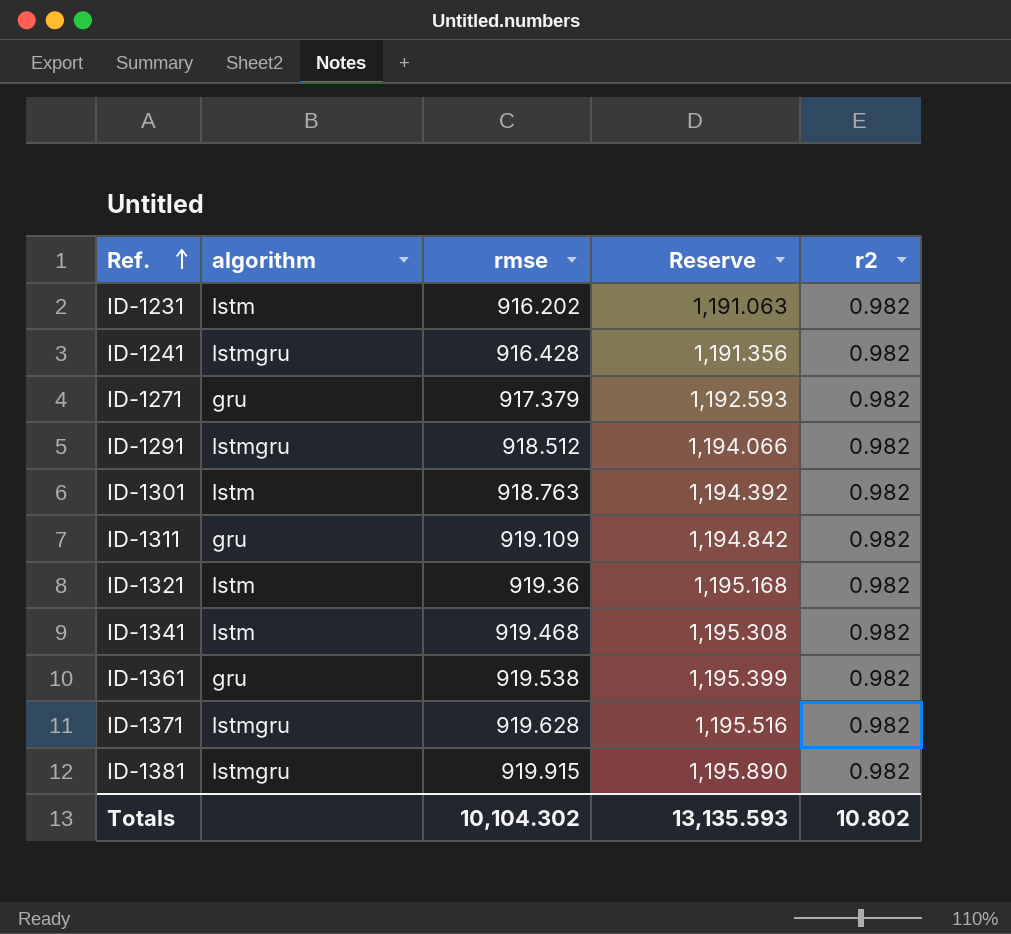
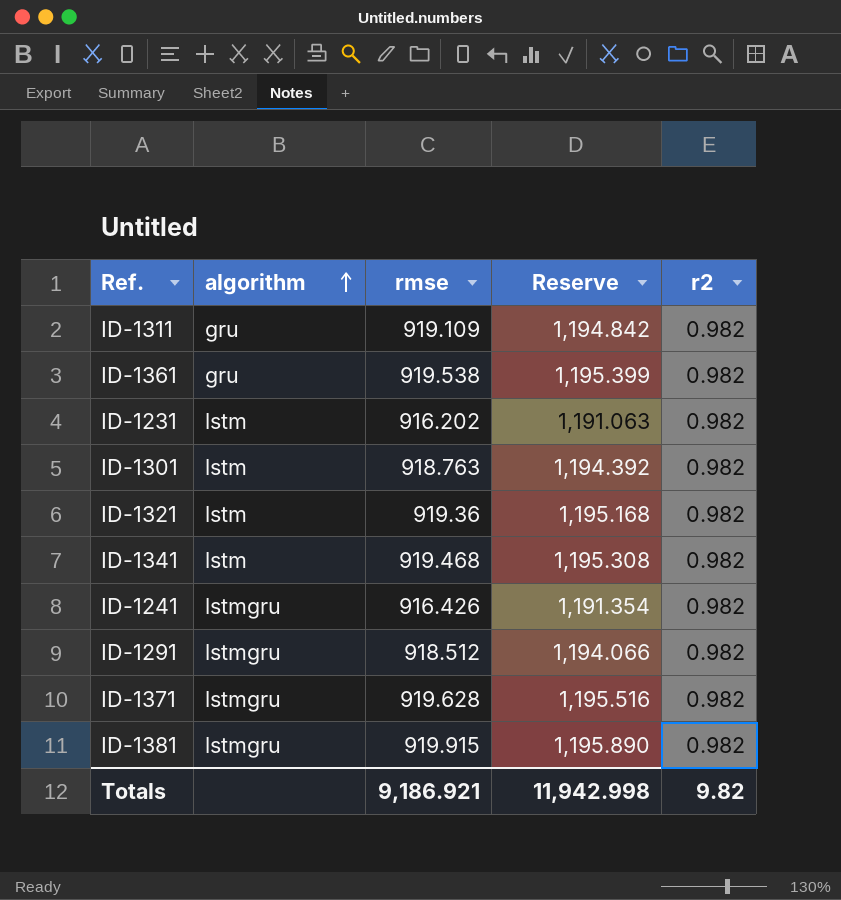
row order: Ref. ascending -> algorithm ascending
row ID-1271: gru | 917.379 | 1,192.593 | 0.982 -> none
ID-1241 | rmse: 916.428 -> 916.426
ID-1241 | Reserve: 1,191.356 -> 1,191.354
Totals | rmse: 10,104.302 -> 9,186.921
Totals | Reserve: 13,135.593 -> 11,942.998
Totals | r2: 10.802 -> 9.82

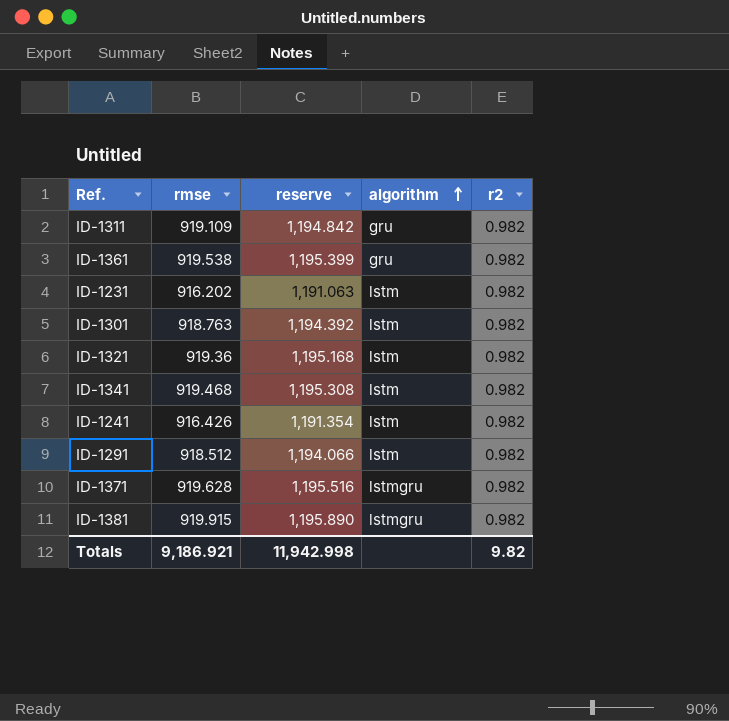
column name: Reserve -> reserve
column algorithm | position: 2 -> 4
ID-1241 | algorithm: lstmgru -> lstm
ID-1291 | algorithm: lstmgru -> lstm

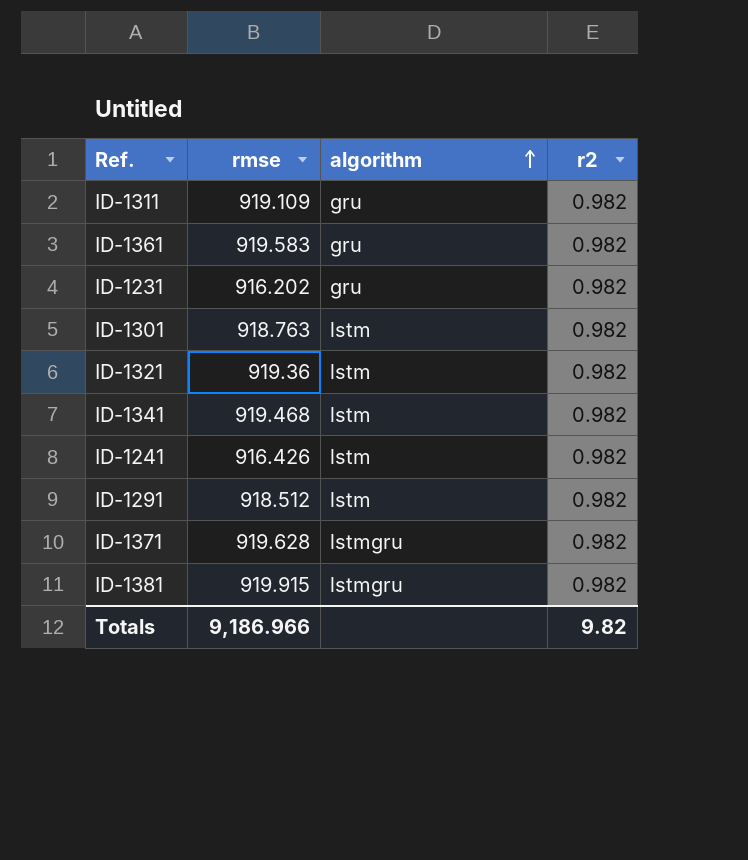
column reserve | formula: [rmse] * 1.3 -> none
ID-1361 | rmse: 919.538 -> 919.583
ID-1231 | algorithm: lstm -> gru
Totals | rmse: 9,186.921 -> 9,186.966

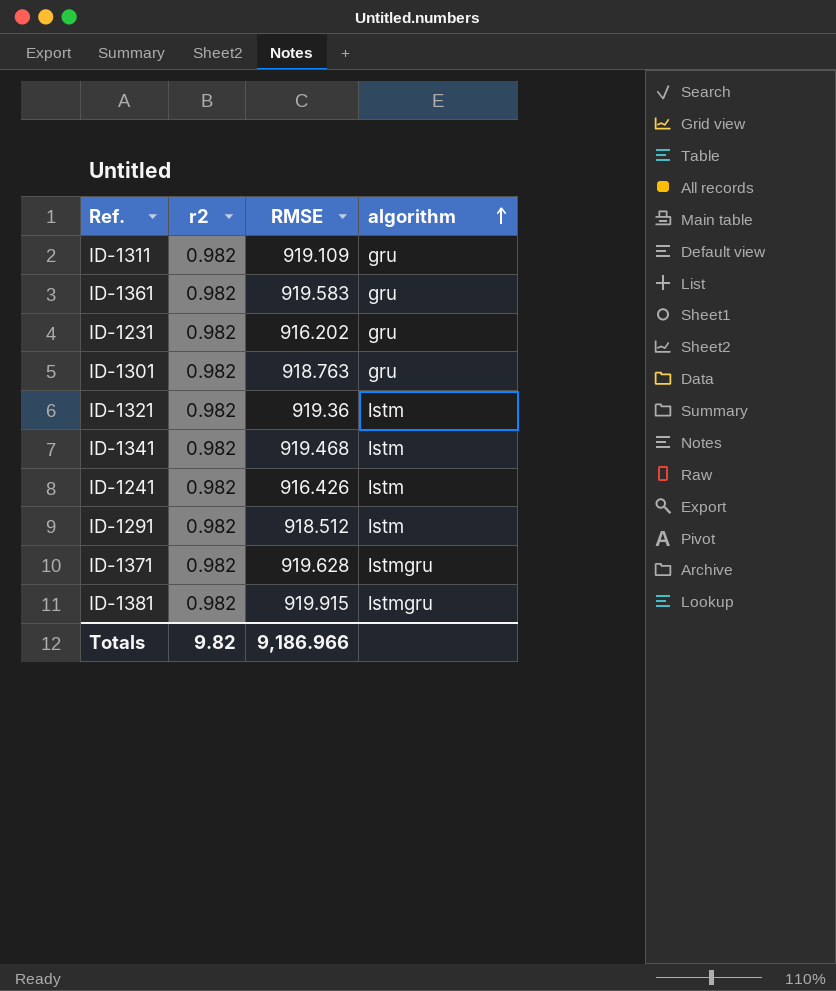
column r2 | position: 4 -> 2
column name: rmse -> RMSE
ID-1301 | algorithm: lstm -> gru

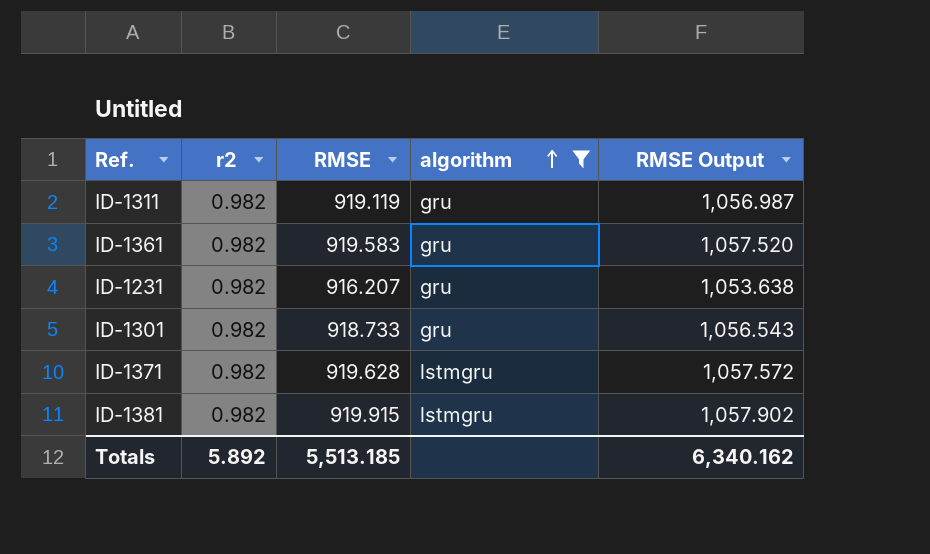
filter: none -> algorithm != lstm
column RMSE Output | formula: none -> [RMSE] * 1.15
ID-1311 | RMSE: 919.109 -> 919.119
ID-1231 | RMSE: 916.202 -> 916.207
ID-1301 | RMSE: 918.763 -> 918.733
Totals | r2: 9.82 -> 5.892
Totals | RMSE: 9,186.966 -> 5,513.185

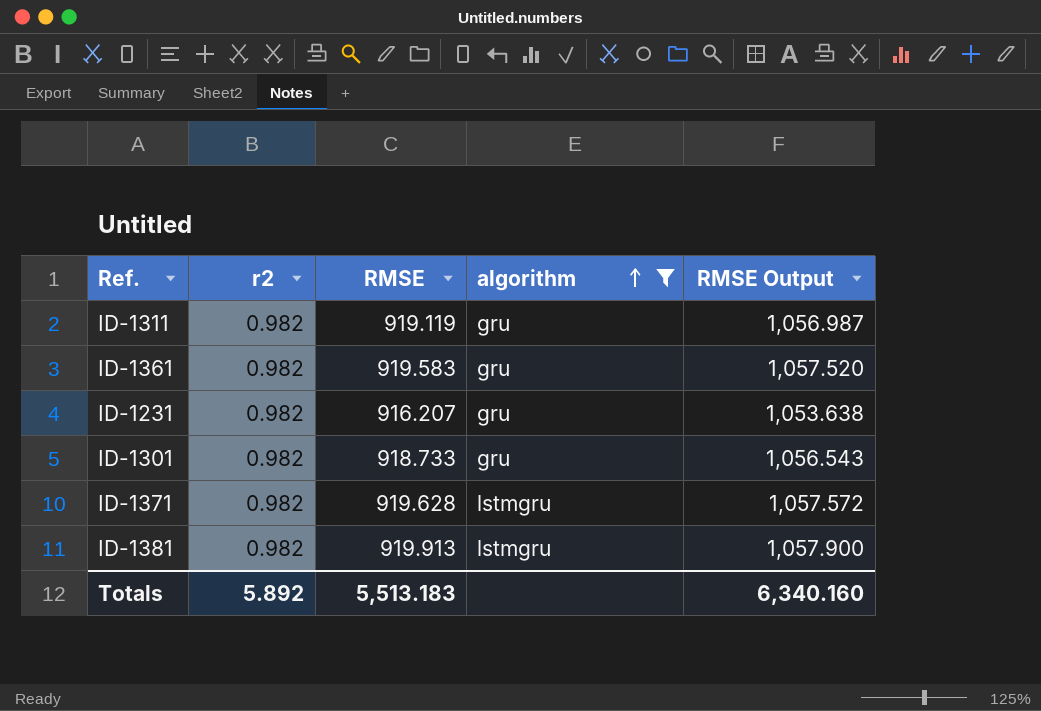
ID-1381 | RMSE: 919.915 -> 919.913
ID-1381 | RMSE Output: 1,057.902 -> 1,057.900
Totals | RMSE: 5,513.185 -> 5,513.183
Totals | RMSE Output: 6,340.162 -> 6,340.160

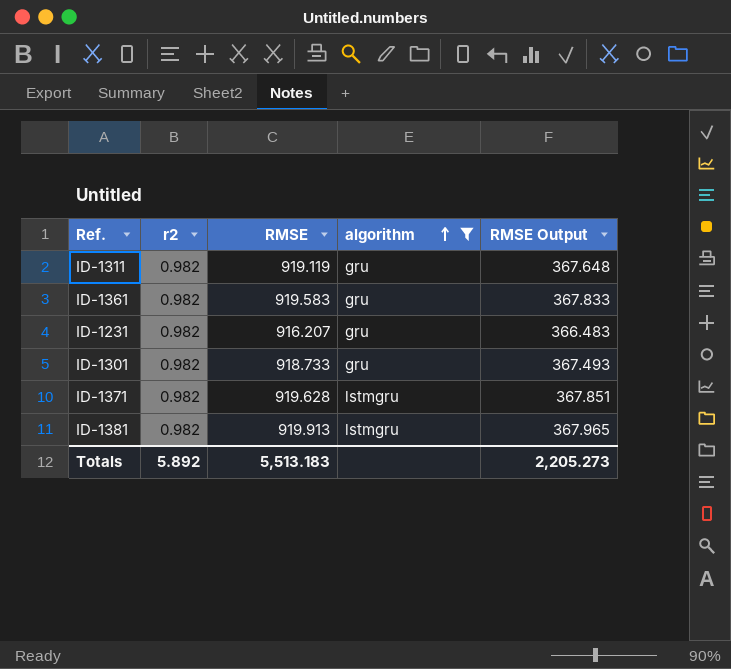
column RMSE Output | formula: [RMSE] * 1.15 -> [RMSE] * 0.4
Totals | RMSE Output: 6,340.160 -> 2,205.273

